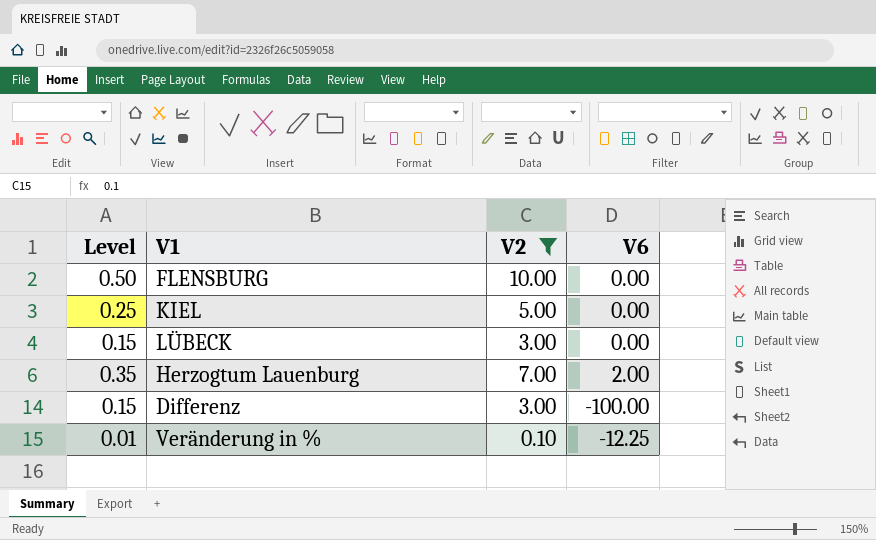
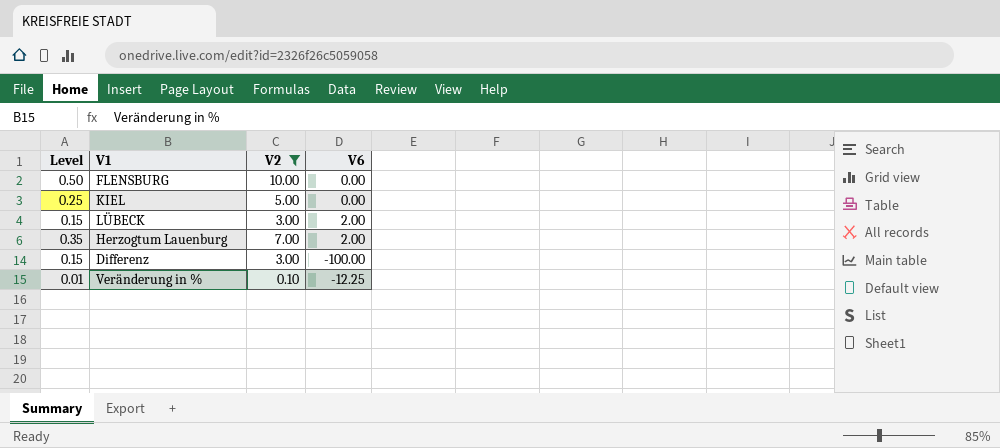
LÜBECK | V6: 0.00 -> 2.00

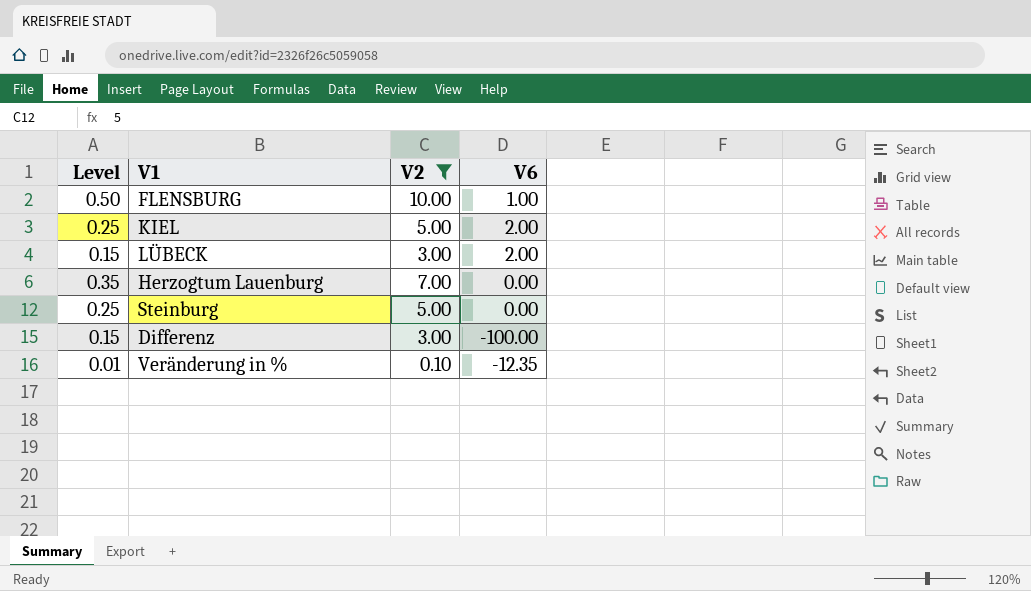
FLENSBURG | V6: 0.00 -> 1.00
KIEL | V6: 0.00 -> 2.00
Herzogtum Lauenburg | V6: 2.00 -> 0.00
row Steinburg: none -> 0.25 | 5.00 | 0.00
Veränderung in % | V6: -12.25 -> -12.35

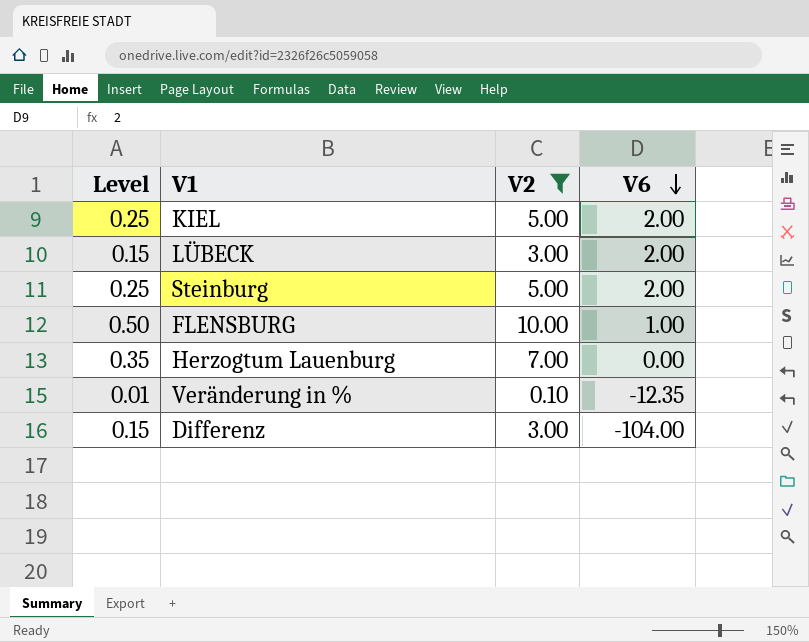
row order: none -> V6 descending
Steinburg | V6: 0.00 -> 2.00
Differenz | V6: -100.00 -> -104.00

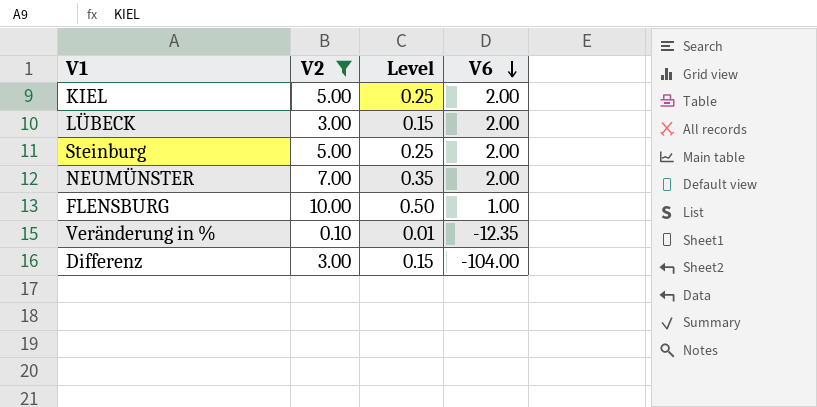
column Level | position: 1 -> 3
row Herzogtum Lauenburg: 0.35 | 7.00 | 0.00 -> none
row NEUMÜNSTER: none -> 7.00 | 0.35 | 2.00

